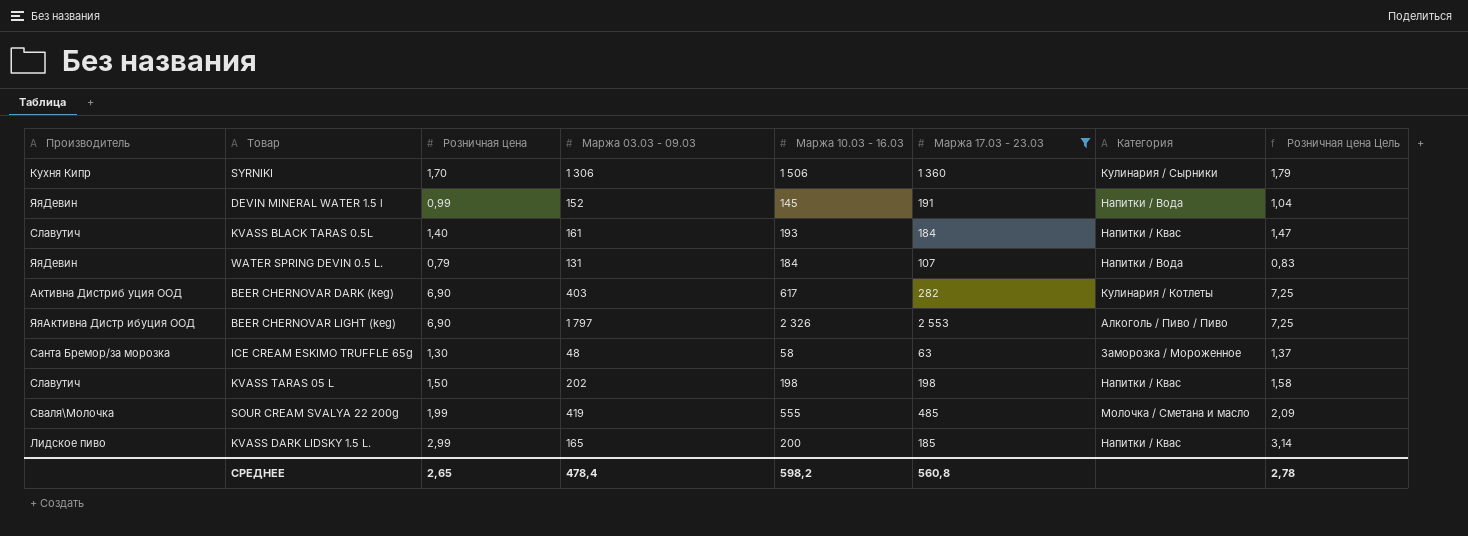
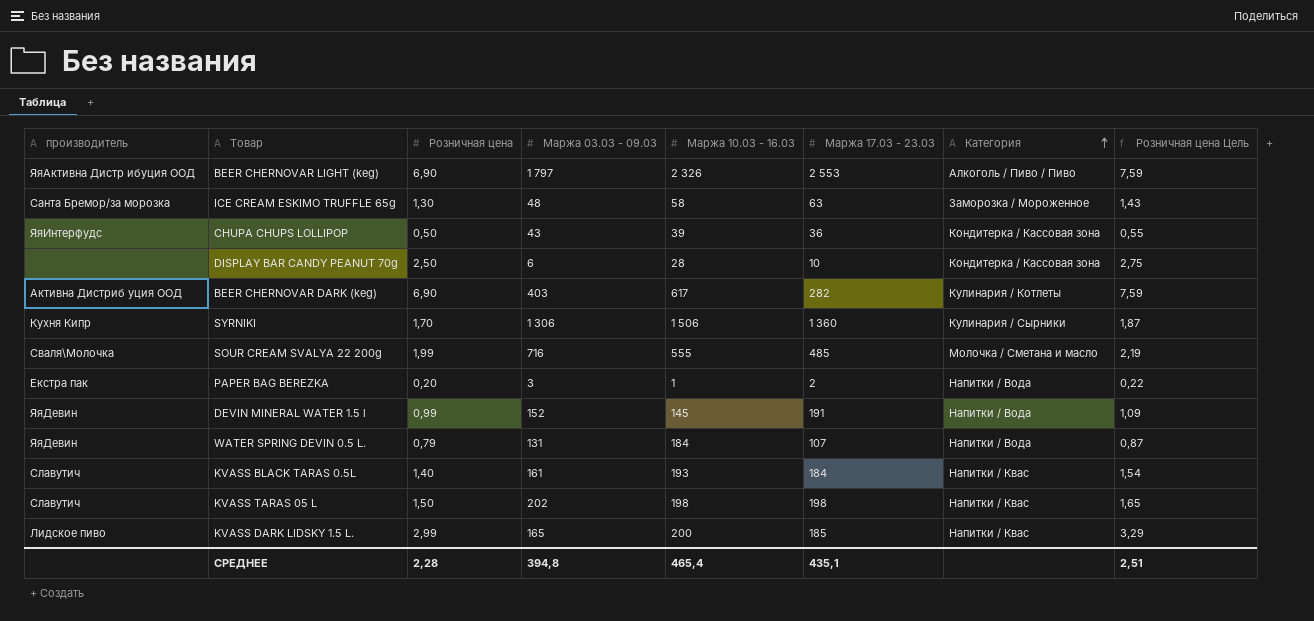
filter: Маржа 17.03 - 23.03 >= 63 -> none
row order: none -> Категория ascending
column name: Производитель -> производитель
column Розничная цена Цель | formula: [Розничная цена] * 1,05 -> [Розничная цена] * 1,1
SOUR CREAM SVALYA 22 200g | Маржа 03.03 - 09.03: 419 -> 716
СРЕДНЕЕ | Розничная цена: 2,65 -> 2,28
СРЕДНЕЕ | Маржа 03.03 - 09.03: 478,4 -> 394,8
СРЕДНЕЕ | Маржа 10.03 - 16.03: 598,2 -> 465,4
СРЕДНЕЕ | Маржа 17.03 - 23.03: 560,8 -> 435,1
СРЕДНЕЕ | Розничная цена Цель: 2,78 -> 2,51

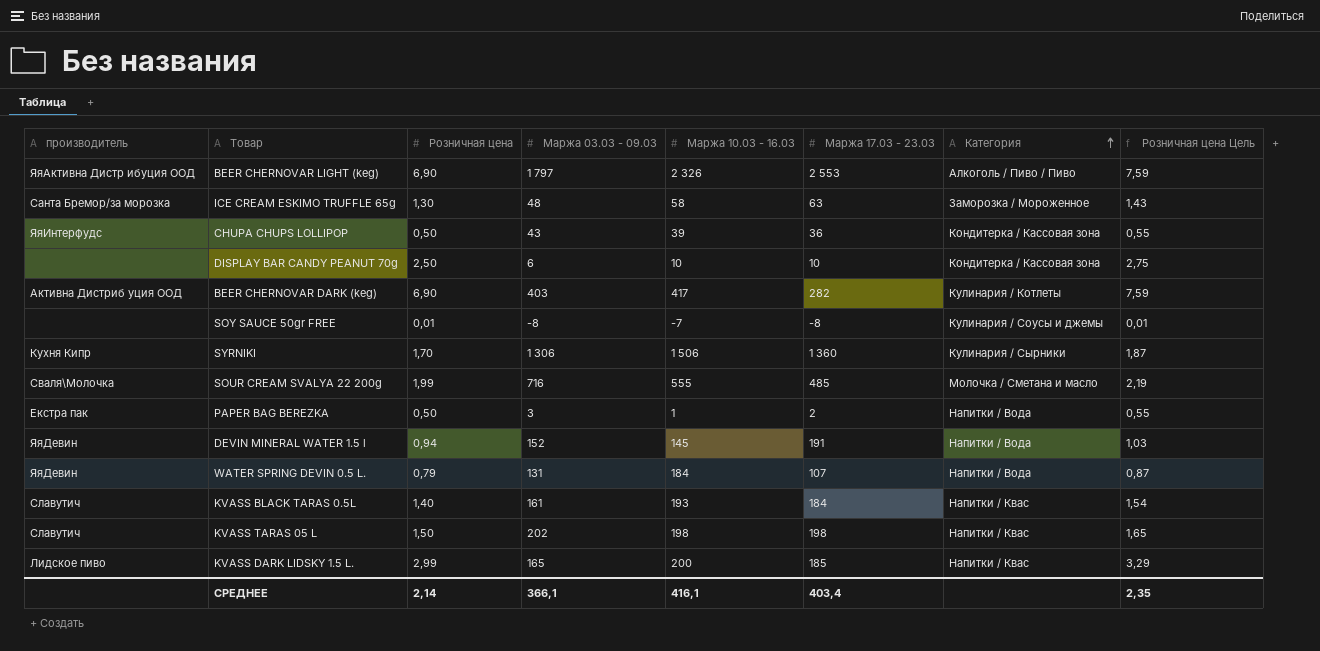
DISPLAY BAR CANDY PEANUT 70g | Маржа 10.03 - 16.03: 28 -> 10
BEER CHERNOVAR DARK (keg) | Маржа 10.03 - 16.03: 617 -> 417
row SOY SAUCE 50gr FREE: none -> none | 0,01 | -8 | -7 | -8 | Кулинария / Соусы и джемы | 0,01
PAPER BAG BEREZKA | Розничная цена: 0,20 -> 0,50
PAPER BAG BEREZKA | Розничная цена Цель: 0,22 -> 0,55
DEVIN MINERAL WATER 1.5 l | Розничная цена: 0,99 -> 0,94
DEVIN MINERAL WATER 1.5 l | Розничная цена Цель: 1,09 -> 1,03
СРЕДНЕЕ | Розничная цена: 2,28 -> 2,14
СРЕДНЕЕ | Маржа 03.03 - 09.03: 394,8 -> 366,1
СРЕДНЕЕ | Маржа 10.03 - 16.03: 465,4 -> 416,1
СРЕДНЕЕ | Маржа 17.03 - 23.03: 435,1 -> 403,4
СРЕДНЕЕ | Розничная цена Цель: 2,51 -> 2,35

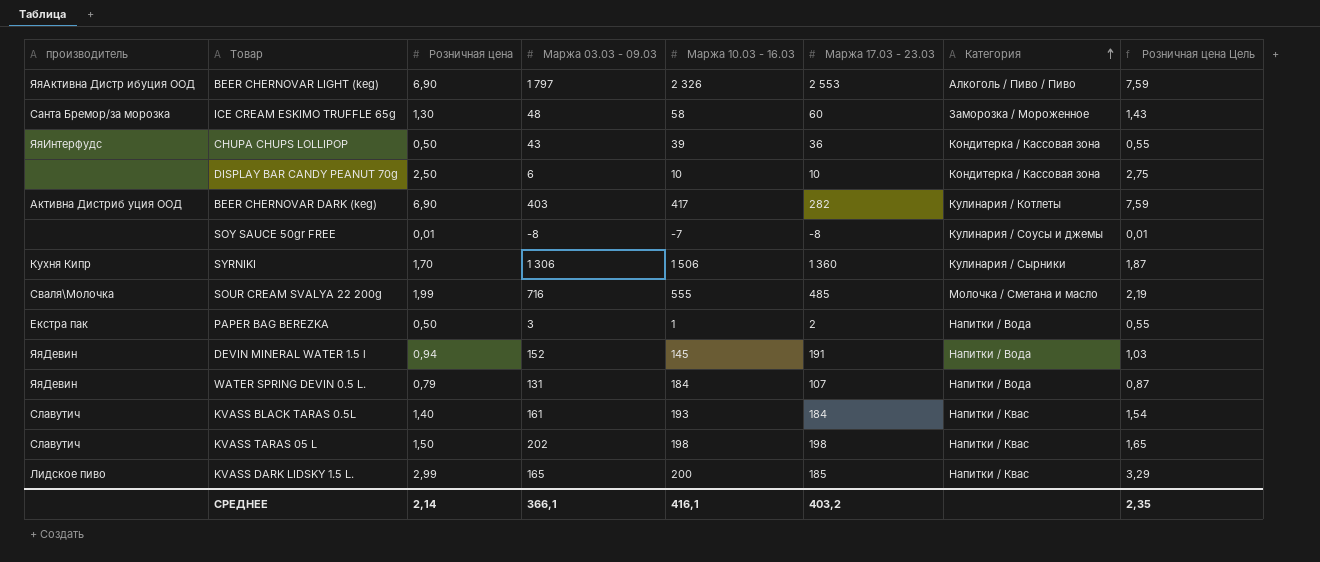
ICE CREAM ESKIMO TRUFFLE 65g | Маржа 17.03 - 23.03: 63 -> 60
СРЕДНЕЕ | Маржа 17.03 - 23.03: 403,4 -> 403,2

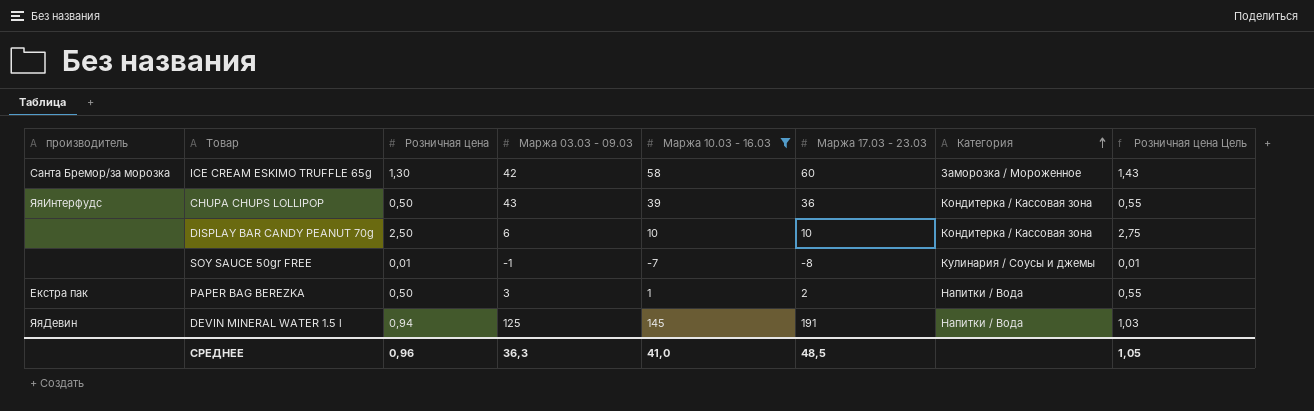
filter: none -> Маржа 10.03 - 16.03 <= 145
ICE CREAM ESKIMO TRUFFLE 65g | Маржа 03.03 - 09.03: 48 -> 42
SOY SAUCE 50gr FREE | Маржа 03.03 - 09.03: -8 -> -1
DEVIN MINERAL WATER 1.5 l | Маржа 03.03 - 09.03: 152 -> 125
СРЕДНЕЕ | Розничная цена: 2,14 -> 0,96
СРЕДНЕЕ | Маржа 03.03 - 09.03: 366,1 -> 36,3
СРЕДНЕЕ | Маржа 10.03 - 16.03: 416,1 -> 41,0
СРЕДНЕЕ | Маржа 17.03 - 23.03: 403,2 -> 48,5
СРЕДНЕЕ | Розничная цена Цель: 2,35 -> 1,05

